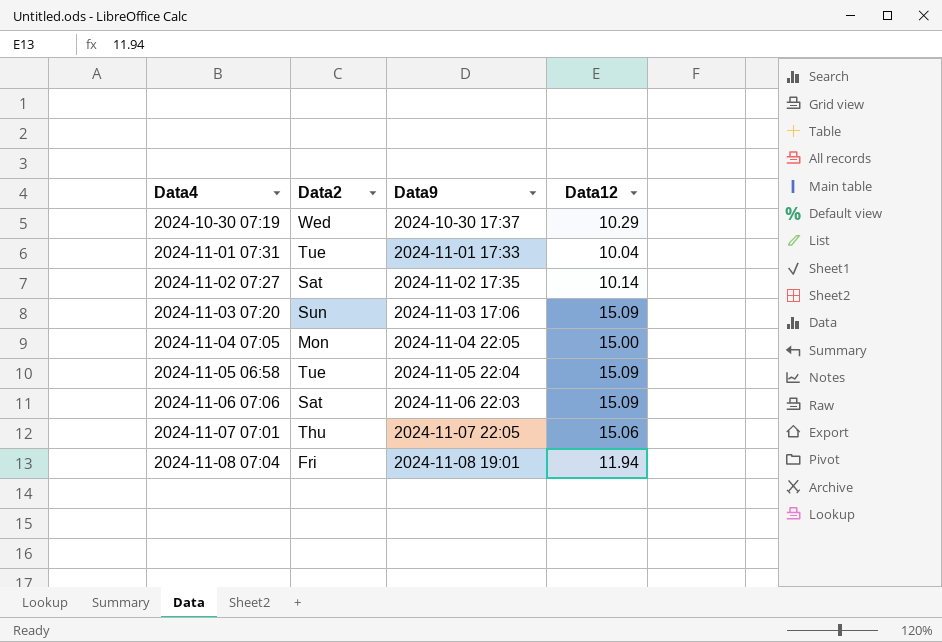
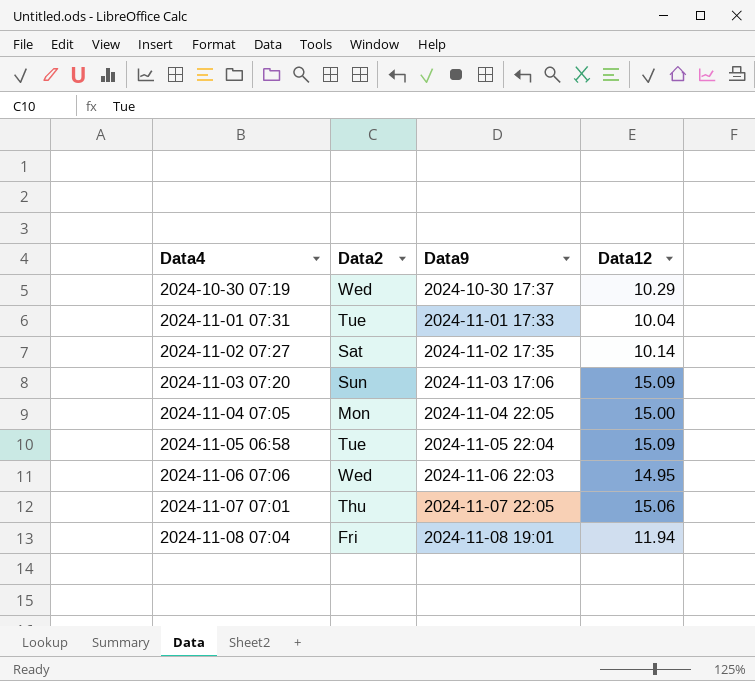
2024-11-06 07:06 | Data2: Sat -> Wed
2024-11-06 07:06 | Data12: 15.09 -> 14.95

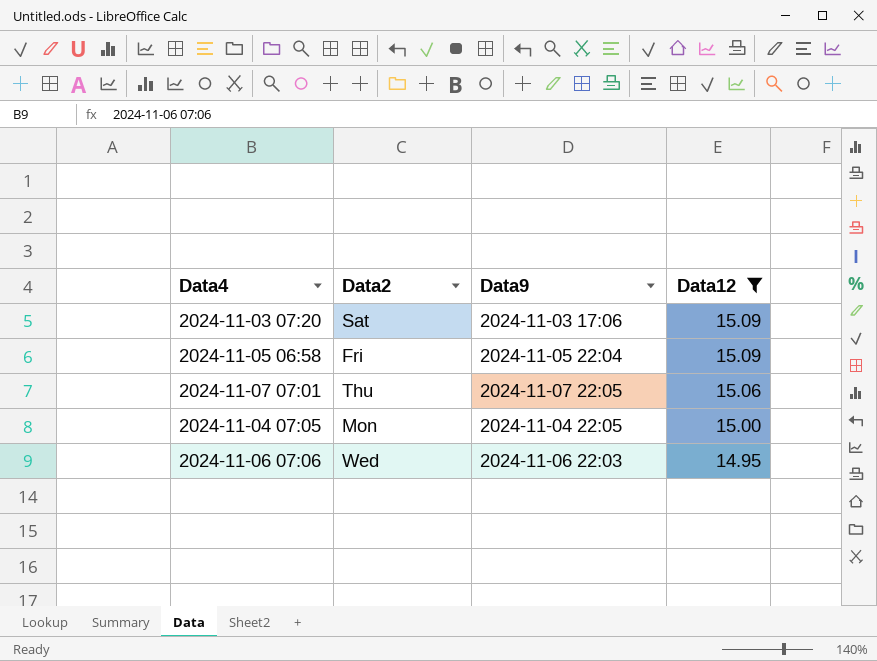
filter: none -> Data12 >= 14.95
row order: Data4 ascending -> Data12 descending
2024-11-03 07:20 | Data2: Sun -> Sat
2024-11-05 06:58 | Data2: Tue -> Fri

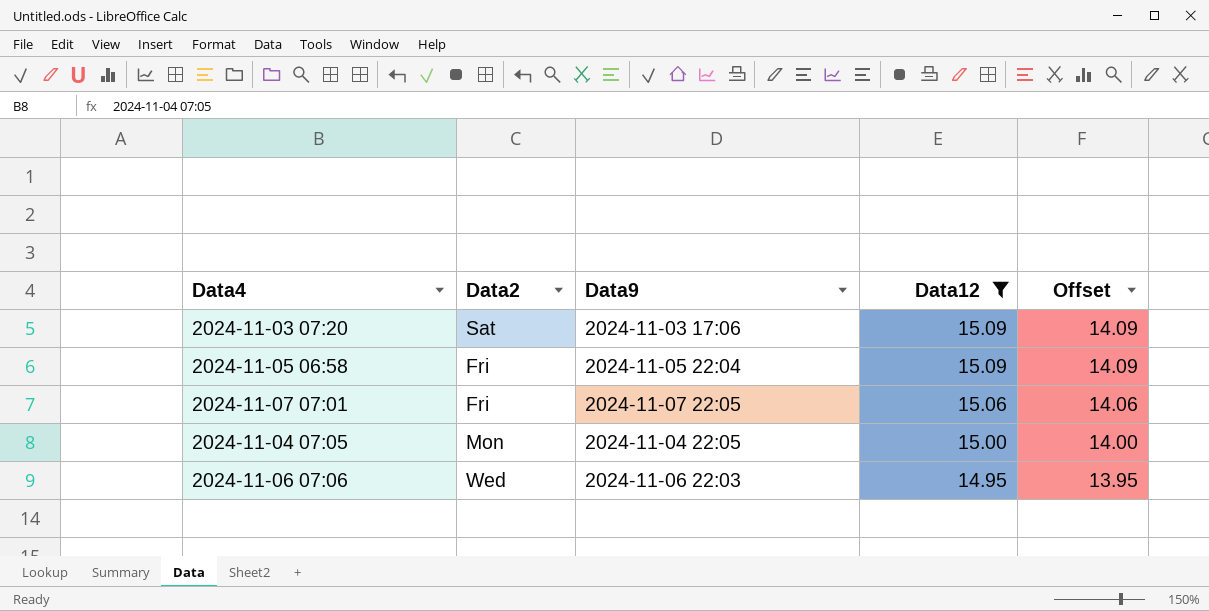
column Offset | formula: none -> [Data12] - 1
2024-11-07 07:01 | Data2: Thu -> Fri

